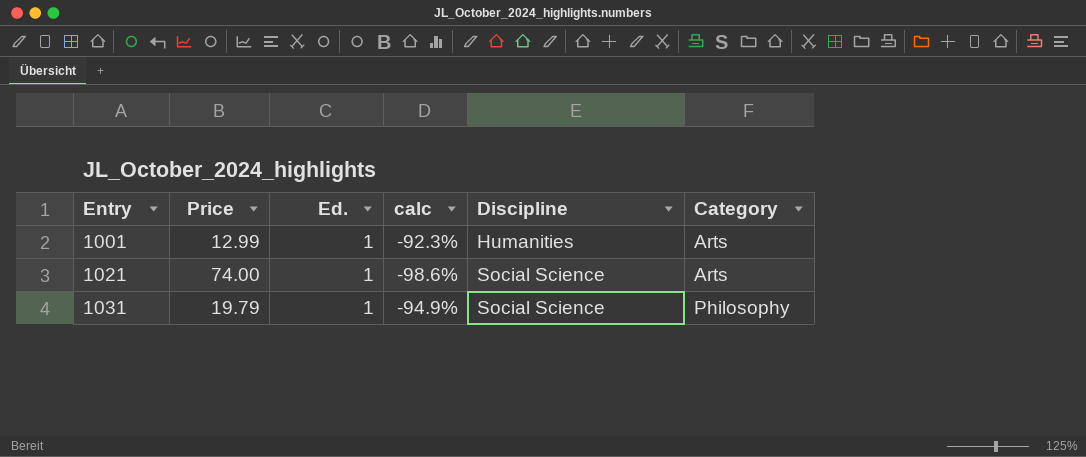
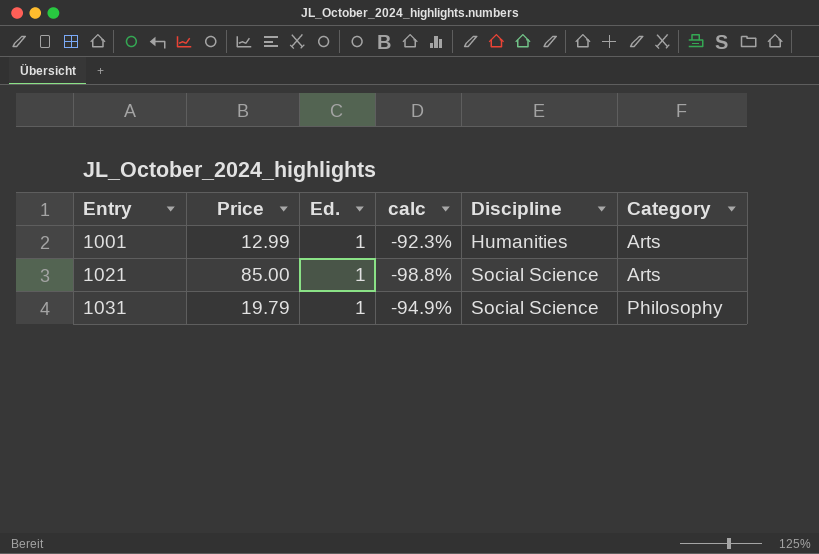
1021 | Price: 74.00 -> 85.00
1021 | calc: -98.6% -> -98.8%

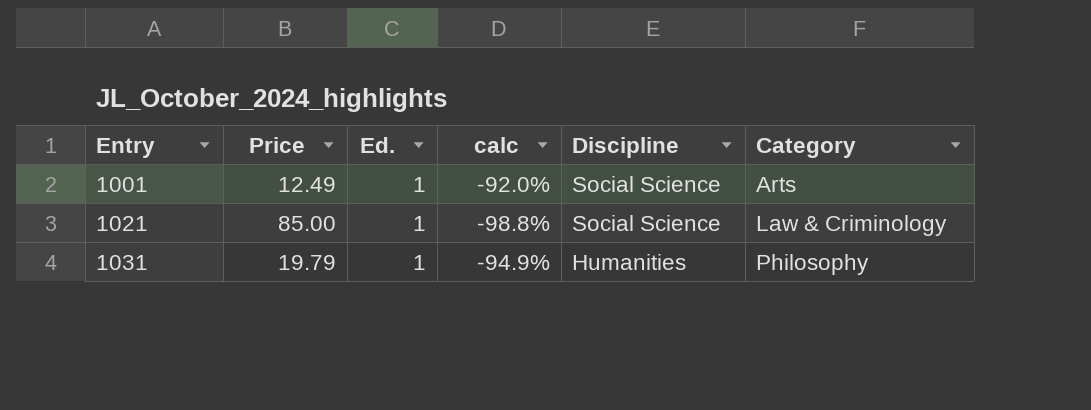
1001 | Price: 12.99 -> 12.49
1001 | calc: -92.3% -> -92.0%
1001 | Discipline: Humanities -> Social Science
1021 | Category: Arts -> Law & Criminology
1031 | Discipline: Social Science -> Humanities

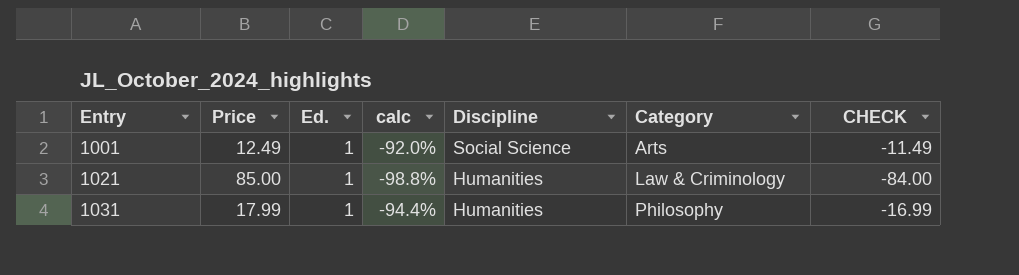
column CHECK | formula: none -> [Ed.] - [Price]
1021 | Discipline: Social Science -> Humanities
1031 | Price: 19.79 -> 17.99
1031 | calc: -94.9% -> -94.4%

